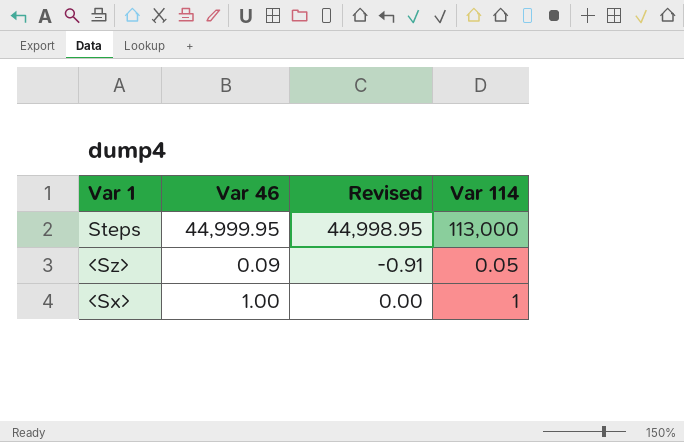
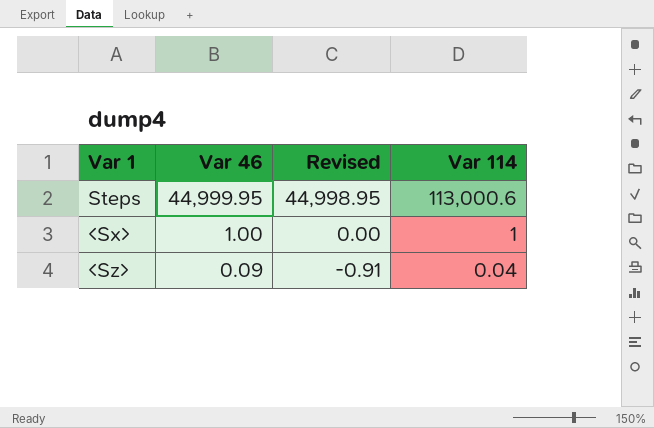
row order: Var 1 descending -> Var 46 descending
Steps | Var 114: 113,000 -> 113,000.6
<Sz> | Var 114: 0.05 -> 0.04

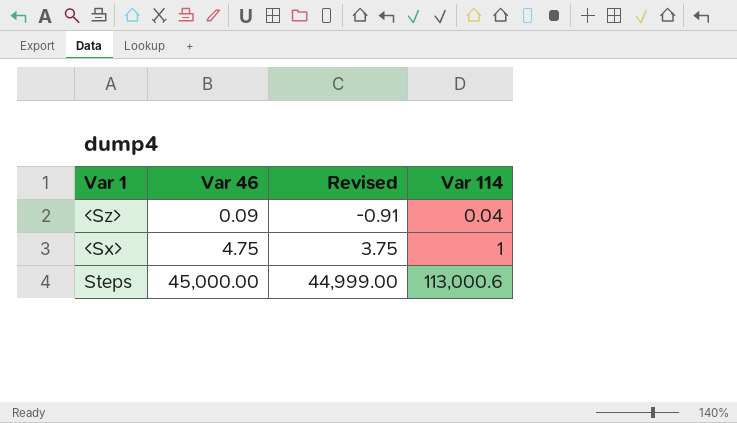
row order: Var 46 descending -> Var 46 ascending
<Sx> | Var 46: 1.00 -> 4.75
<Sx> | Revised: 0.00 -> 3.75
Steps | Var 46: 44,999.95 -> 45,000.00
Steps | Revised: 44,998.95 -> 44,999.00

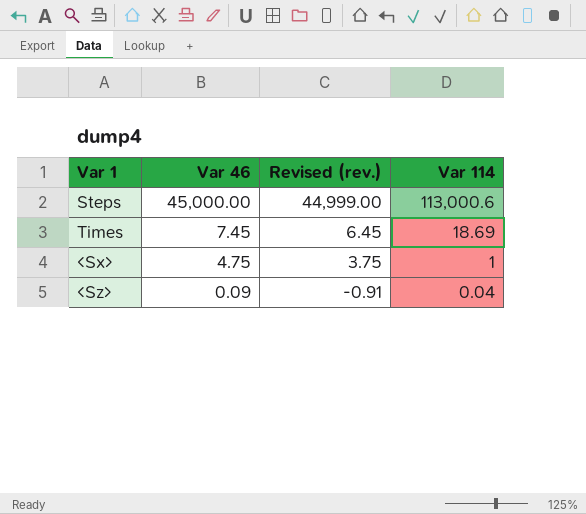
row order: Var 46 ascending -> Var 46 descending
column name: Revised -> Revised (rev.)
row Times: none -> 7.45 | 6.45 | 18.69

